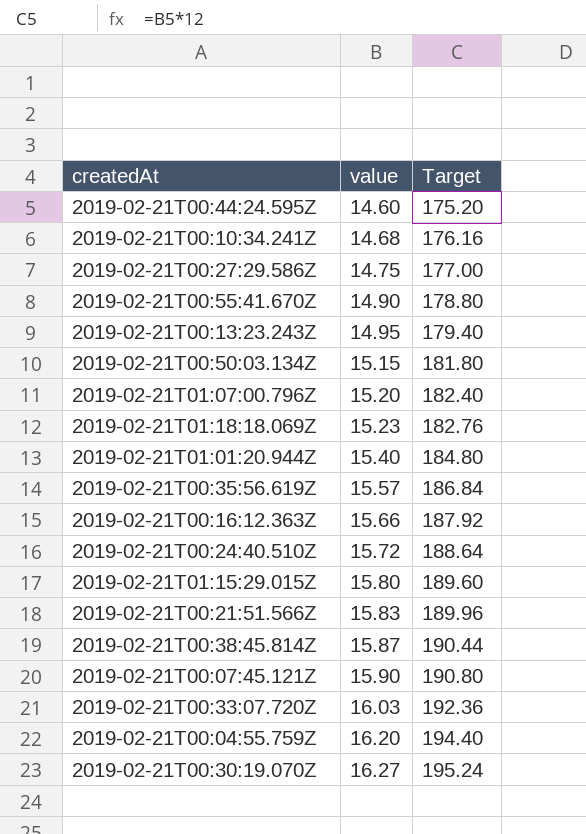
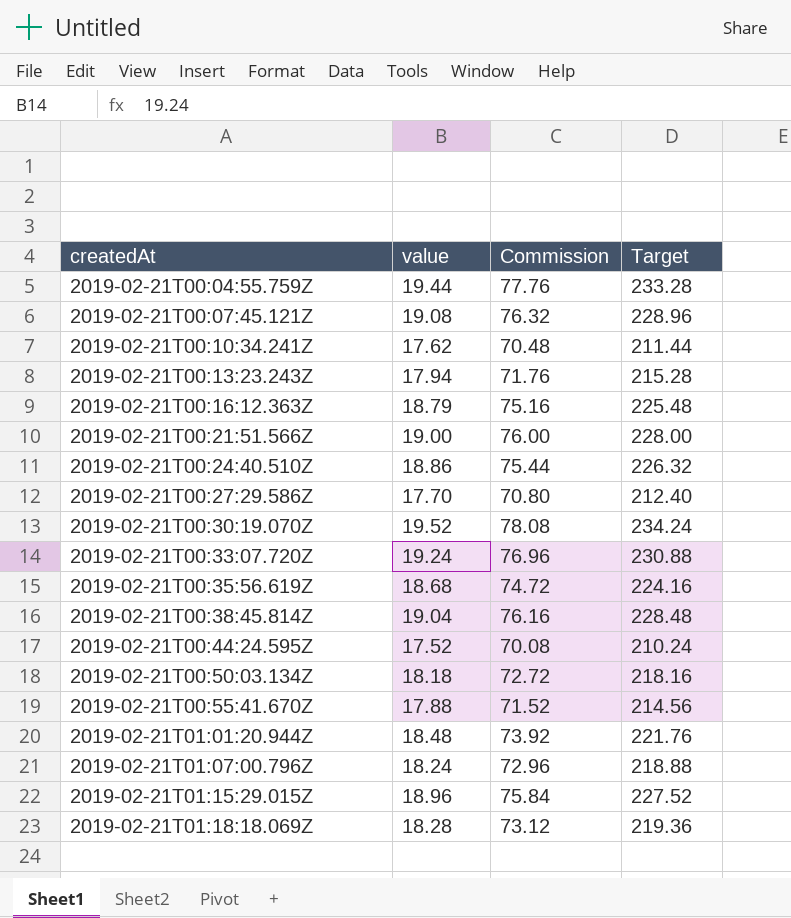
row order: value ascending -> createdAt ascending
column Commission | formula: none -> [value] * 4
2019-02-21T00:04:55.759Z | value: 16.20 -> 19.44
2019-02-21T00:04:55.759Z | Target: 194.40 -> 233.28
2019-02-21T00:07:45.121Z | value: 15.90 -> 19.08
2019-02-21T00:07:45.121Z | Target: 190.80 -> 228.96
2019-02-21T00:10:34.241Z | value: 14.68 -> 17.62
2019-02-21T00:10:34.241Z | Target: 176.16 -> 211.44
2019-02-21T00:13:23.243Z | value: 14.95 -> 17.94
2019-02-21T00:13:23.243Z | Target: 179.40 -> 215.28
2019-02-21T00:16:12.363Z | value: 15.66 -> 18.79
2019-02-21T00:16:12.363Z | Target: 187.92 -> 225.48
2019-02-21T00:21:51.566Z | value: 15.83 -> 19.00
2019-02-21T00:21:51.566Z | Target: 189.96 -> 228.00
2019-02-21T00:24:40.510Z | value: 15.72 -> 18.86
2019-02-21T00:24:40.510Z | Target: 188.64 -> 226.32
2019-02-21T00:27:29.586Z | value: 14.75 -> 17.70
2019-02-21T00:27:29.586Z | Target: 177.00 -> 212.40
2019-02-21T00:30:19.070Z | value: 16.27 -> 19.52
2019-02-21T00:30:19.070Z | Target: 195.24 -> 234.24
2019-02-21T00:33:07.720Z | value: 16.03 -> 19.24
2019-02-21T00:33:07.720Z | Target: 192.36 -> 230.88
2019-02-21T00:35:56.619Z | value: 15.57 -> 18.68
2019-02-21T00:35:56.619Z | Target: 186.84 -> 224.16
2019-02-21T00:38:45.814Z | value: 15.87 -> 19.04
2019-02-21T00:38:45.814Z | Target: 190.44 -> 228.48
2019-02-21T00:44:24.595Z | value: 14.60 -> 17.52
2019-02-21T00:44:24.595Z | Target: 175.20 -> 210.24
2019-02-21T00:50:03.134Z | value: 15.15 -> 18.18
2019-02-21T00:50:03.134Z | Target: 181.80 -> 218.16
2019-02-21T00:55:41.670Z | value: 14.90 -> 17.88
2019-02-21T00:55:41.670Z | Target: 178.80 -> 214.56
2019-02-21T01:01:20.944Z | value: 15.40 -> 18.48
2019-02-21T01:01:20.944Z | Target: 184.80 -> 221.76
2019-02-21T01:07:00.796Z | value: 15.20 -> 18.24
2019-02-21T01:07:00.796Z | Target: 182.40 -> 218.88
2019-02-21T01:15:29.015Z | value: 15.80 -> 18.96
2019-02-21T01:15:29.015Z | Target: 189.60 -> 227.52
2019-02-21T01:18:18.069Z | value: 15.23 -> 18.28
2019-02-21T01:18:18.069Z | Target: 182.76 -> 219.36

